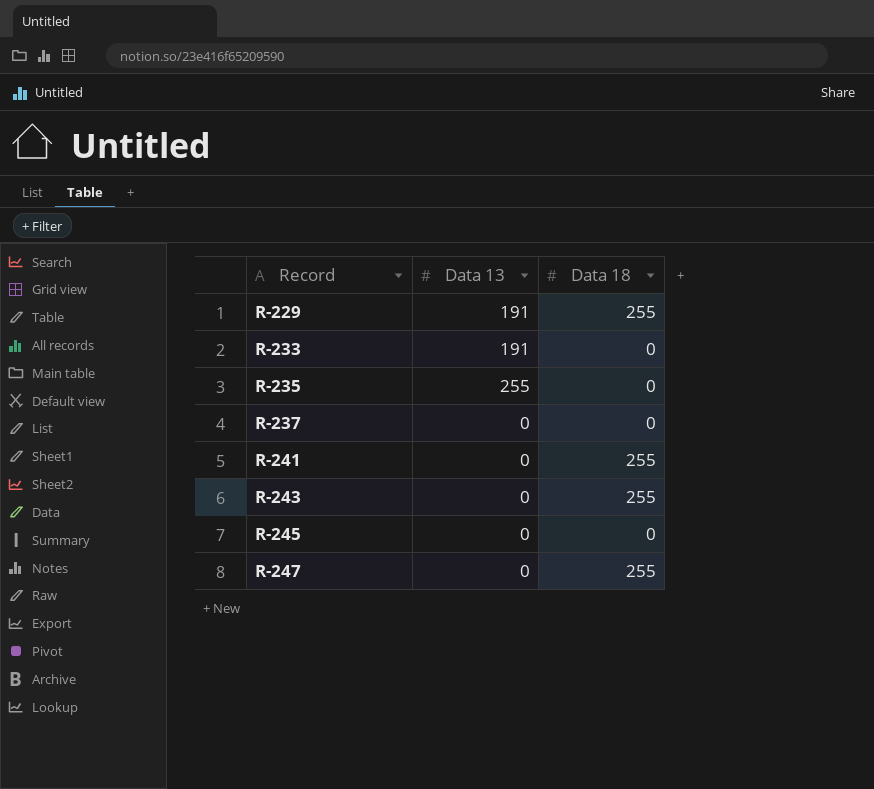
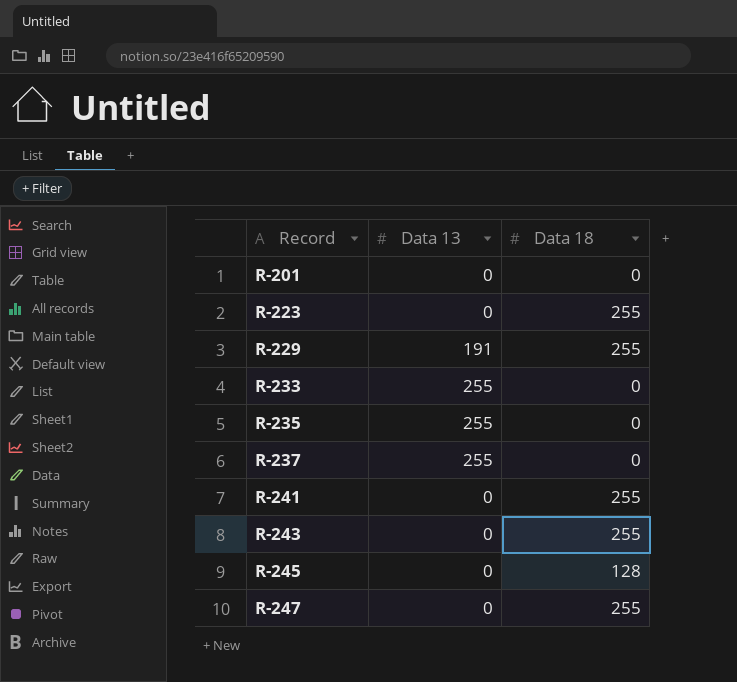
row R-201: none -> 0 | 0
row R-223: none -> 0 | 255
R-233 | Data 13: 191 -> 255
R-237 | Data 13: 0 -> 255
R-245 | Data 18: 0 -> 128

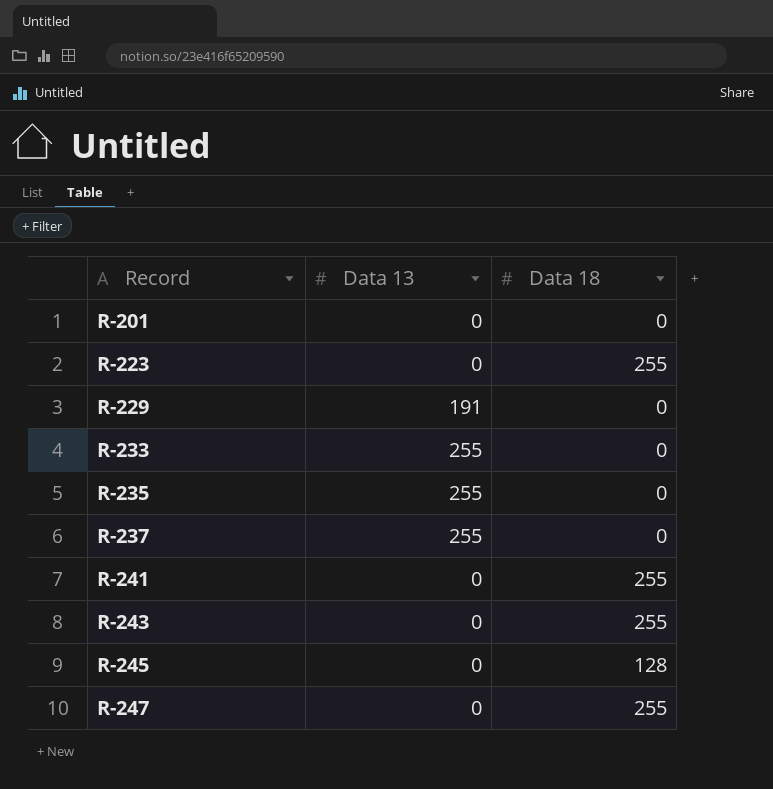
R-229 | Data 18: 255 -> 0

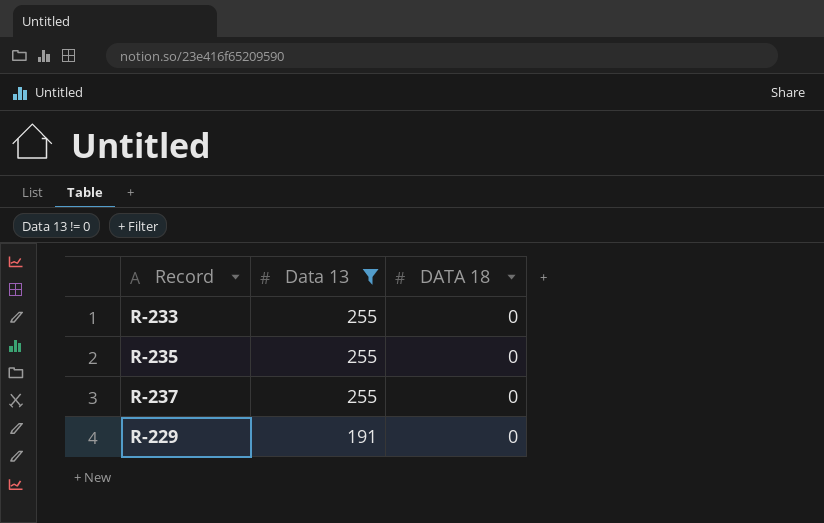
filter: none -> Data 13 != 0
row order: Record ascending -> Data 13 descending
column name: Data 18 -> DATA 18

